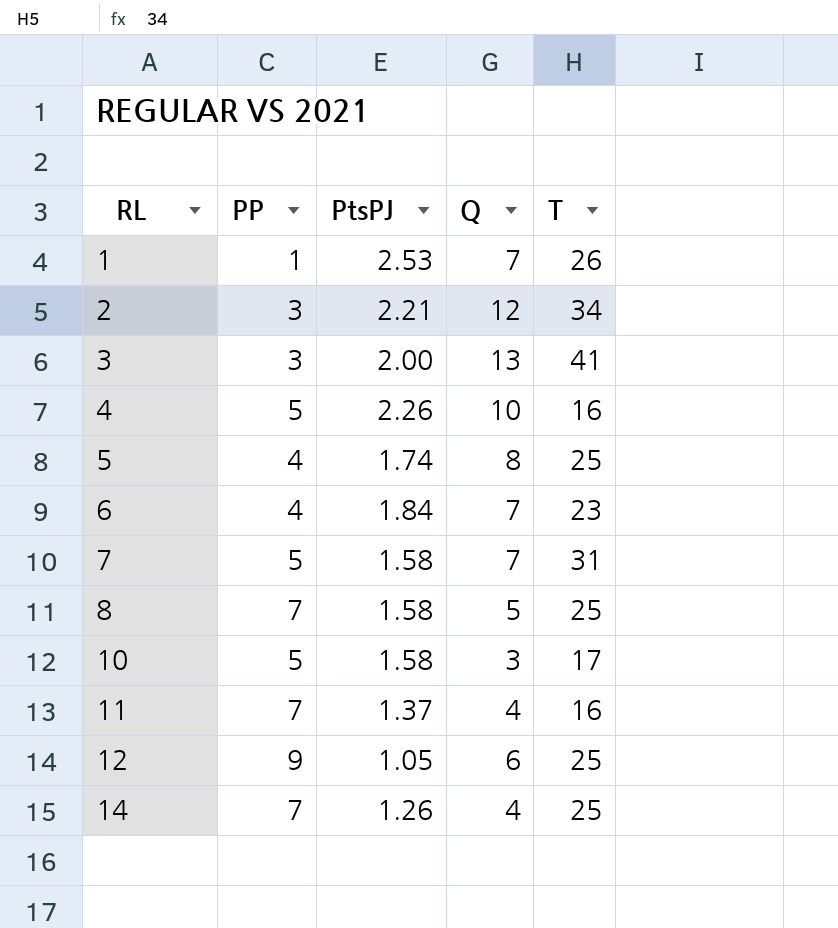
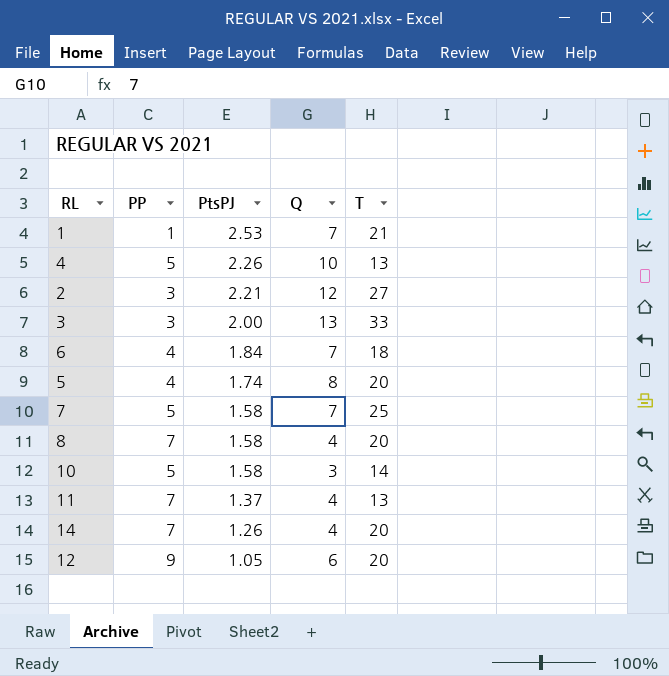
row order: RL ascending -> PtsPJ descending
1 | T: 26 -> 21
4 | T: 16 -> 13
2 | T: 34 -> 27
3 | T: 41 -> 33
6 | T: 23 -> 18
5 | T: 25 -> 20
7 | T: 31 -> 25
8 | Q: 5 -> 4
8 | T: 25 -> 20
10 | T: 17 -> 14
11 | T: 16 -> 13
14 | T: 25 -> 20
12 | T: 25 -> 20

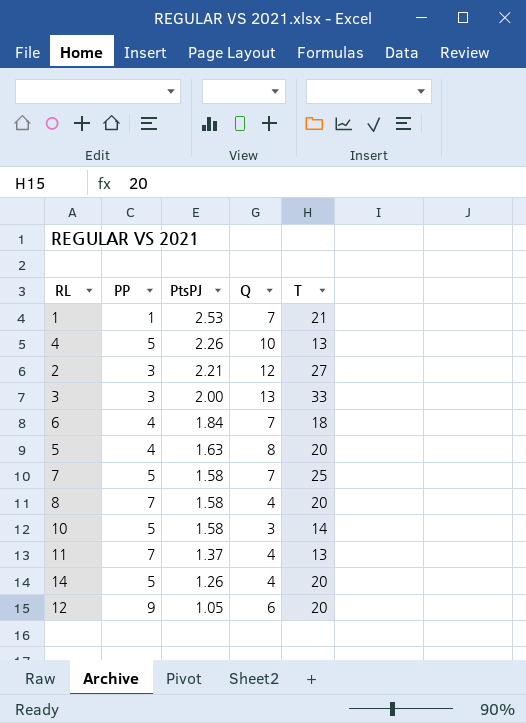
5 | PtsPJ: 1.74 -> 1.63
14 | PP: 7 -> 5

